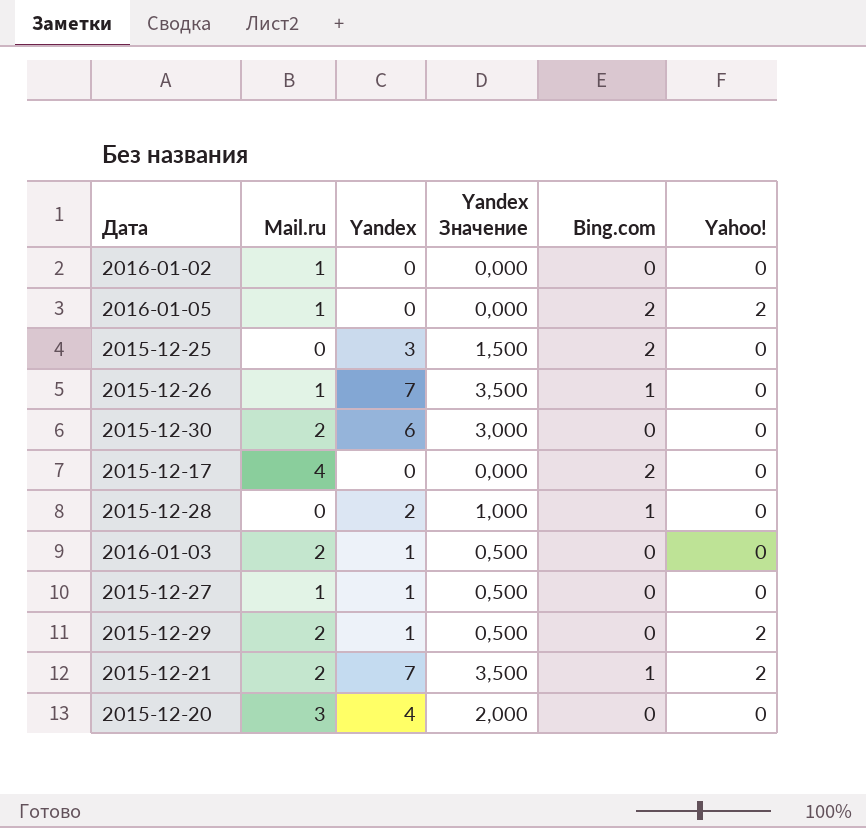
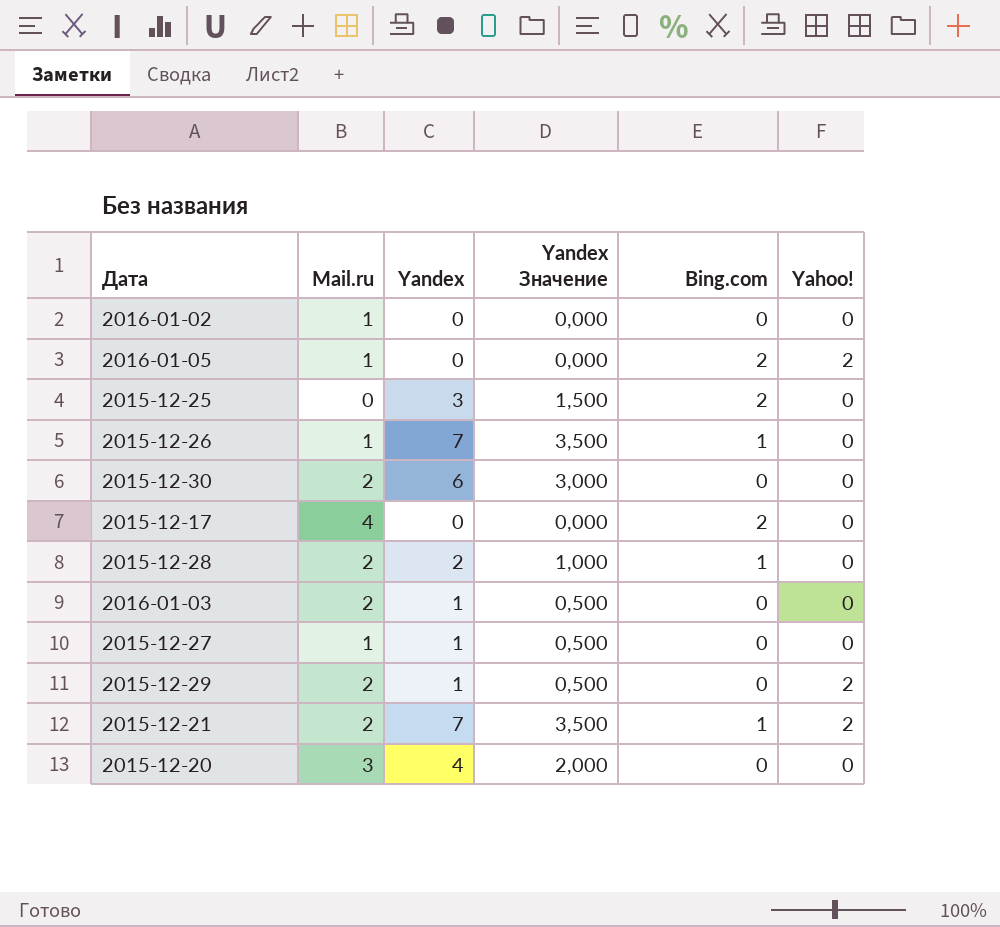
2015-12-28 | Mail.ru: 0 -> 2

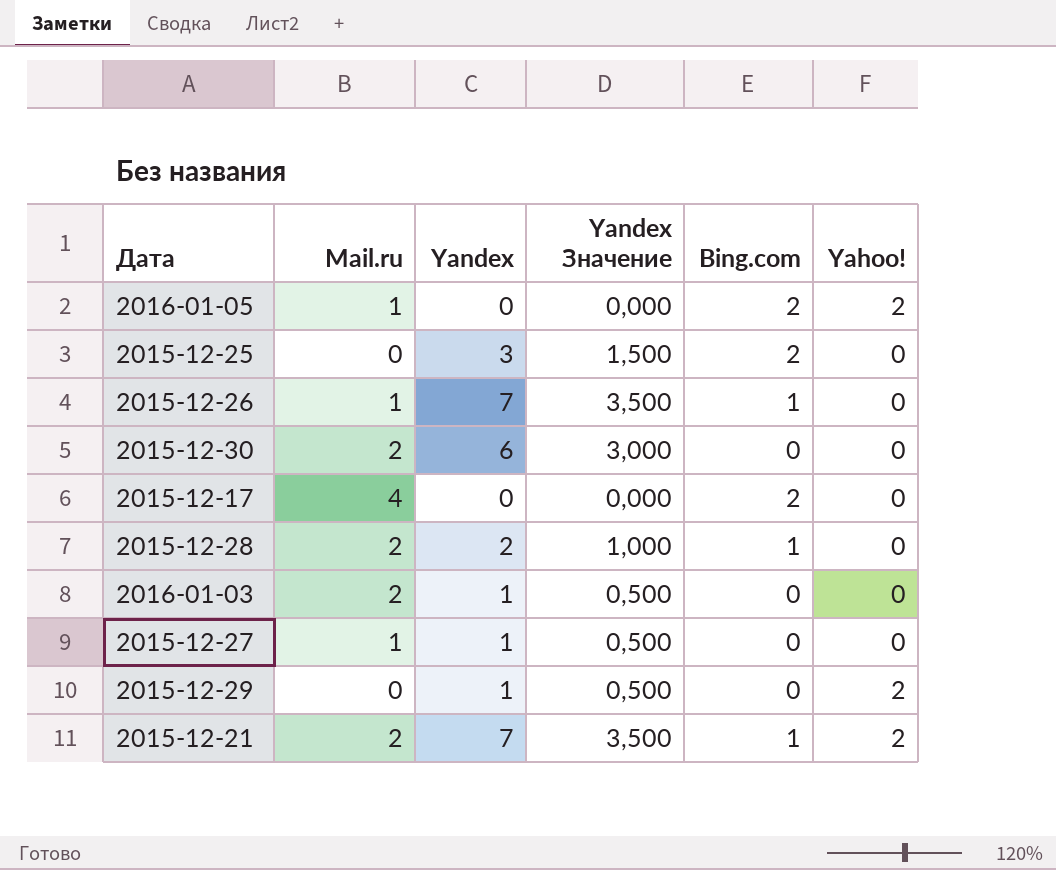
row 2016-01-02: 1 | 0 | 0,000 | 0 | 0 -> none
row 2015-12-20: 3 | 4 | 2,000 | 0 | 0 -> none
2015-12-29 | Mail.ru: 2 -> 0

